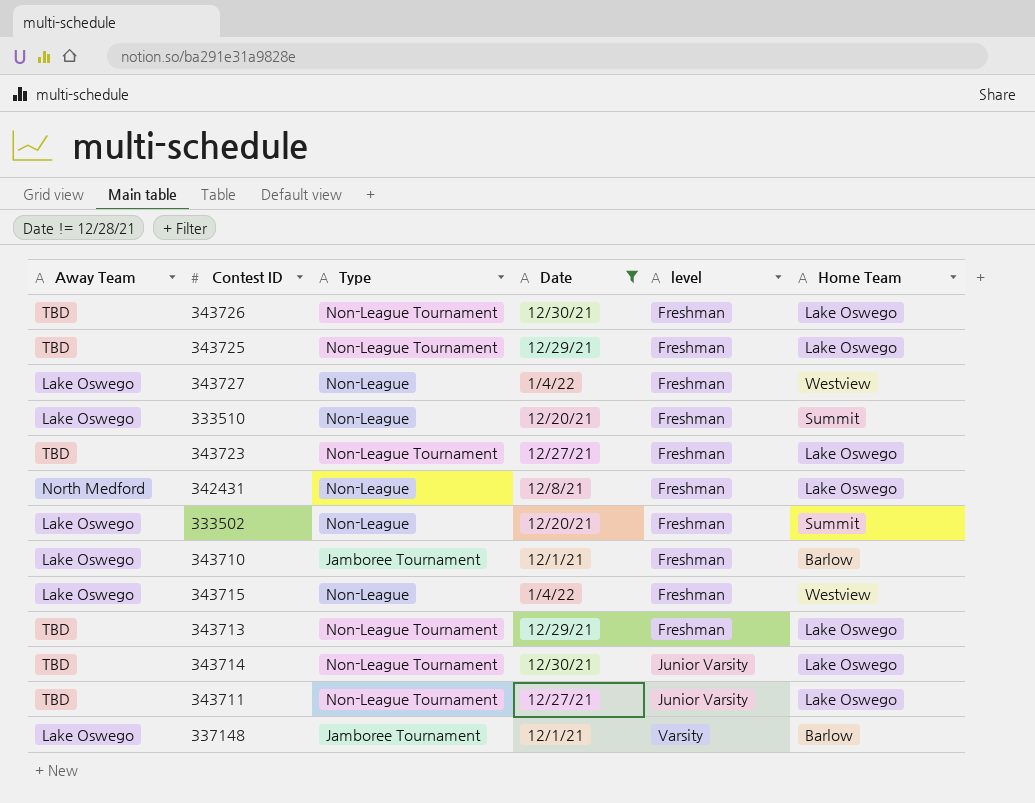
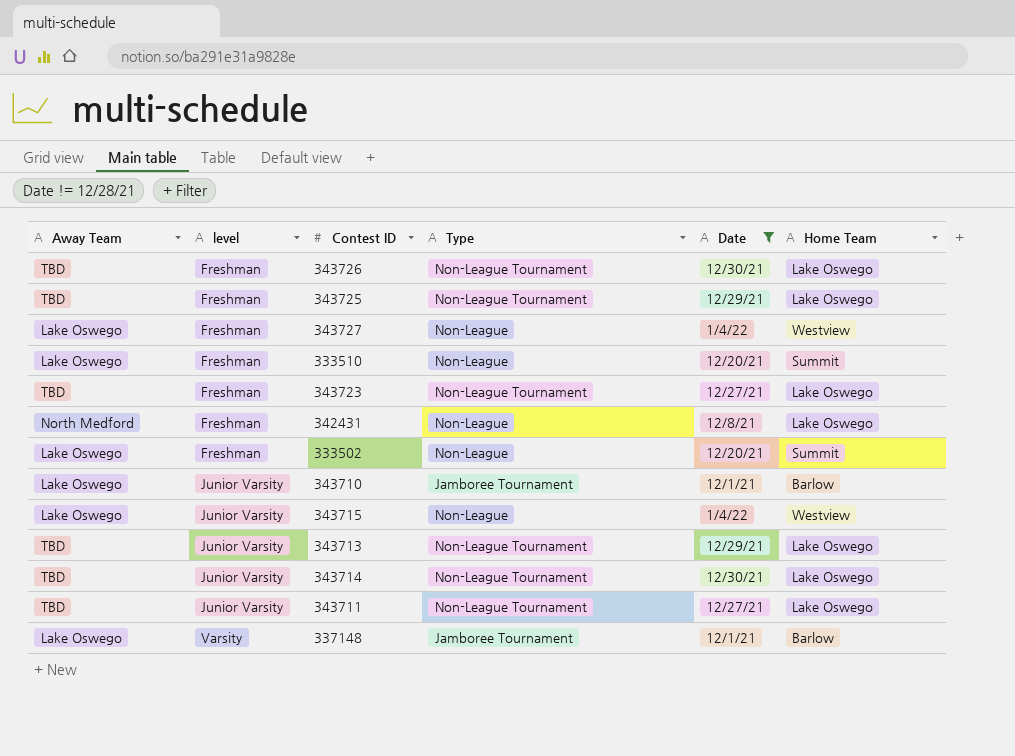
column level | position: 5 -> 2
343710 | level: Freshman -> Junior Varsity
343715 | level: Freshman -> Junior Varsity
343713 | level: Freshman -> Junior Varsity

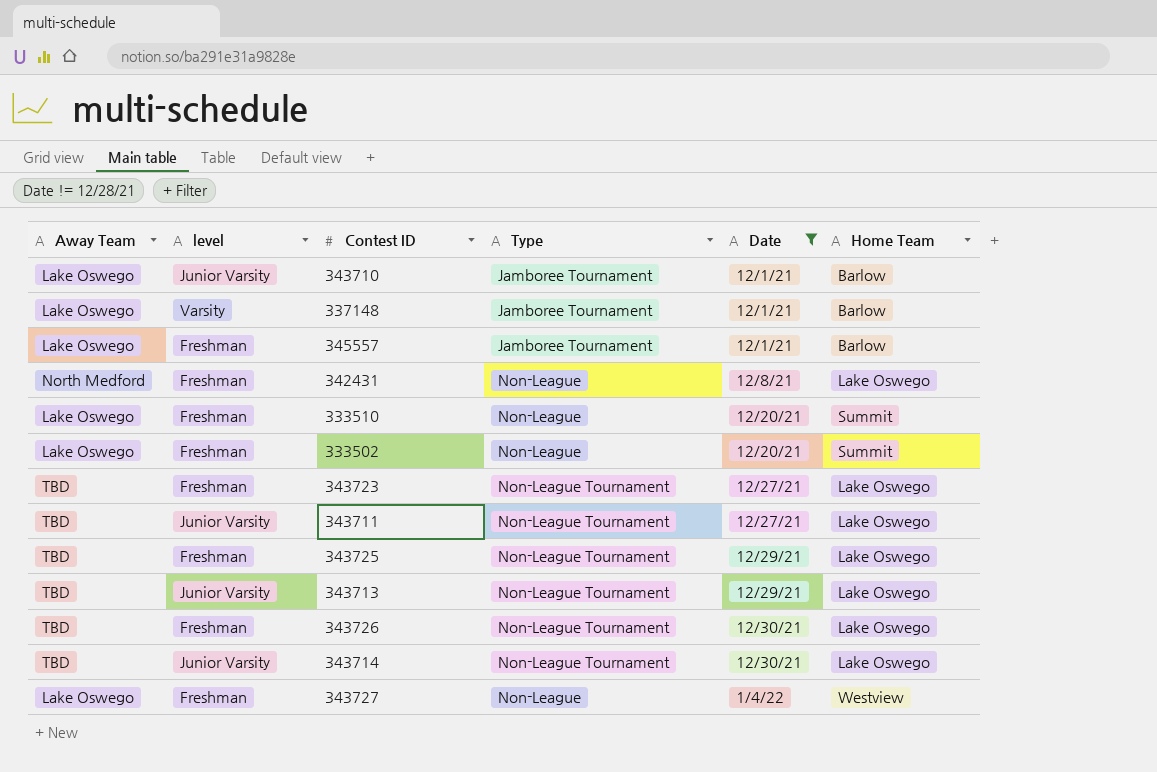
row order: level ascending -> Date ascending
row 343715: Lake Oswego | Junior Varsity | Non-League | 1/4/22 | Westview -> none
row 345557: none -> Lake Oswego | Freshman | Jamboree Tournament | 12/1/21 | Barlow

